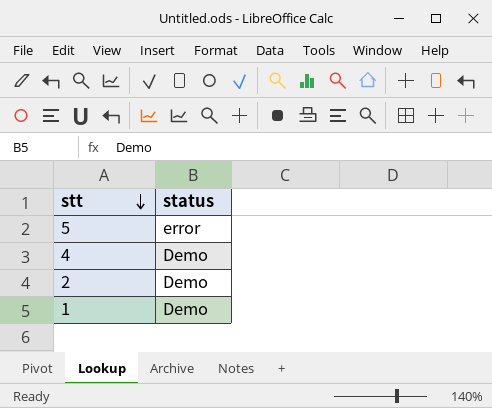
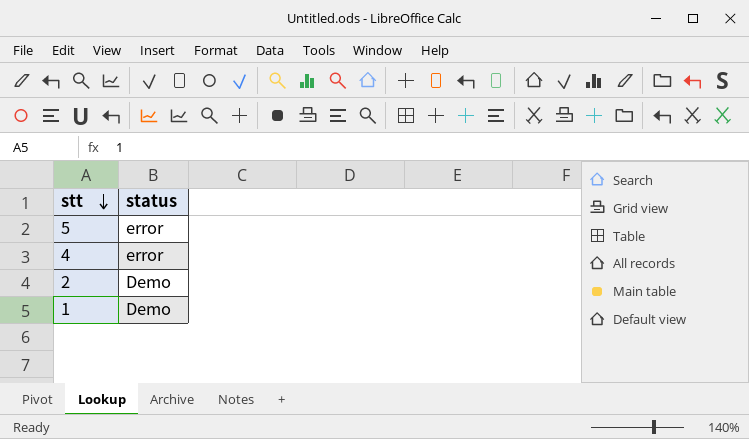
4 | status: Demo -> error

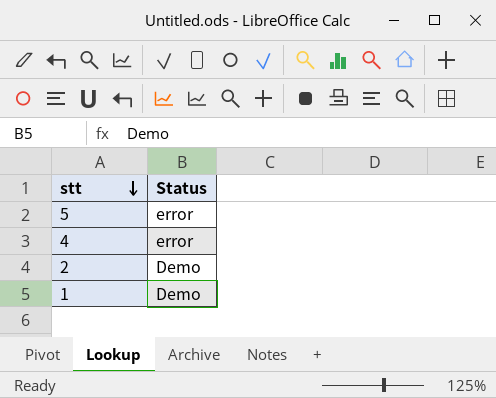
column name: status -> Status

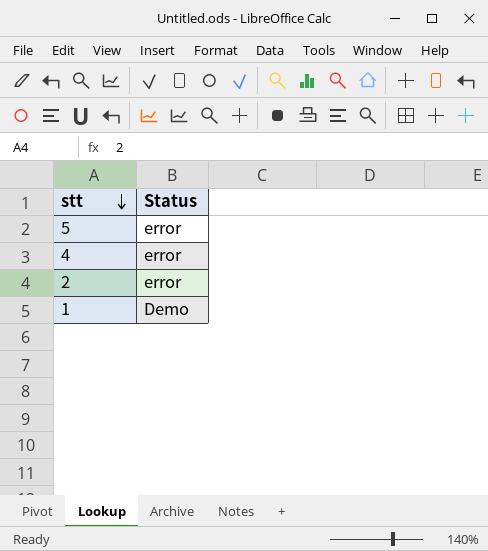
2 | Status: Demo -> error

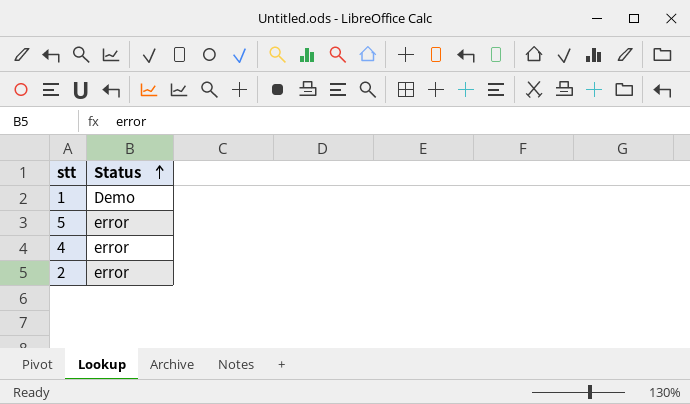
row order: stt descending -> Status ascending

